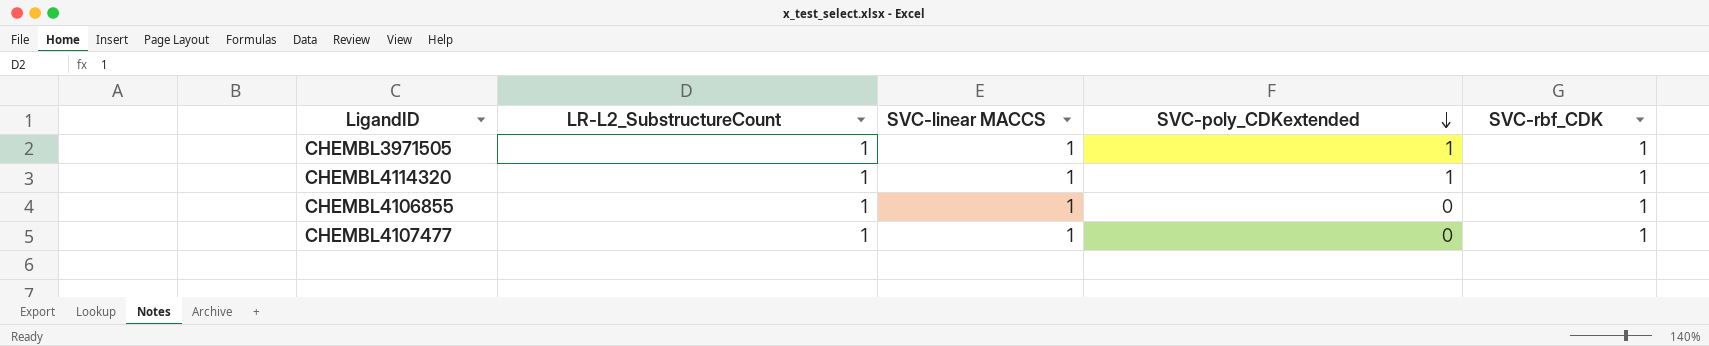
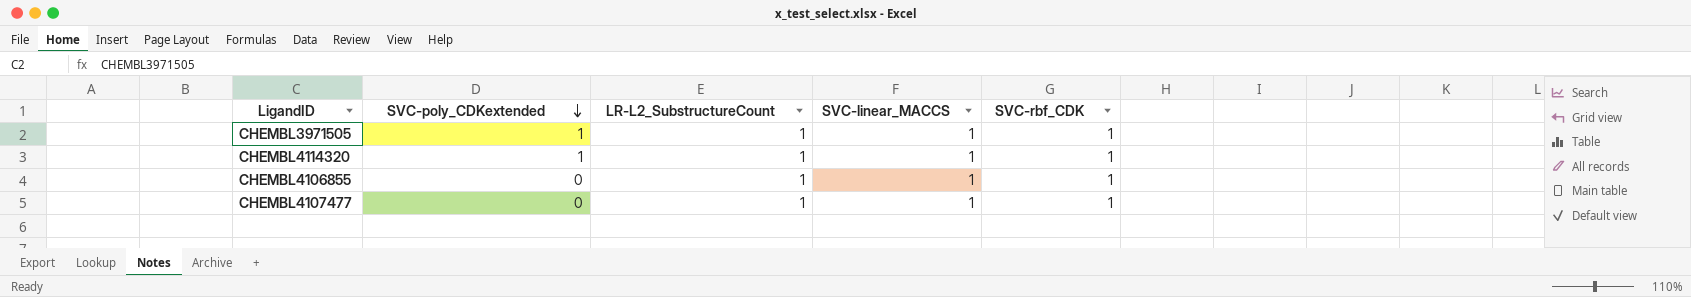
column SVC-poly_CDKextended | position: 4 -> 2
column name: SVC-linear MACCS -> SVC-linear_MACCS

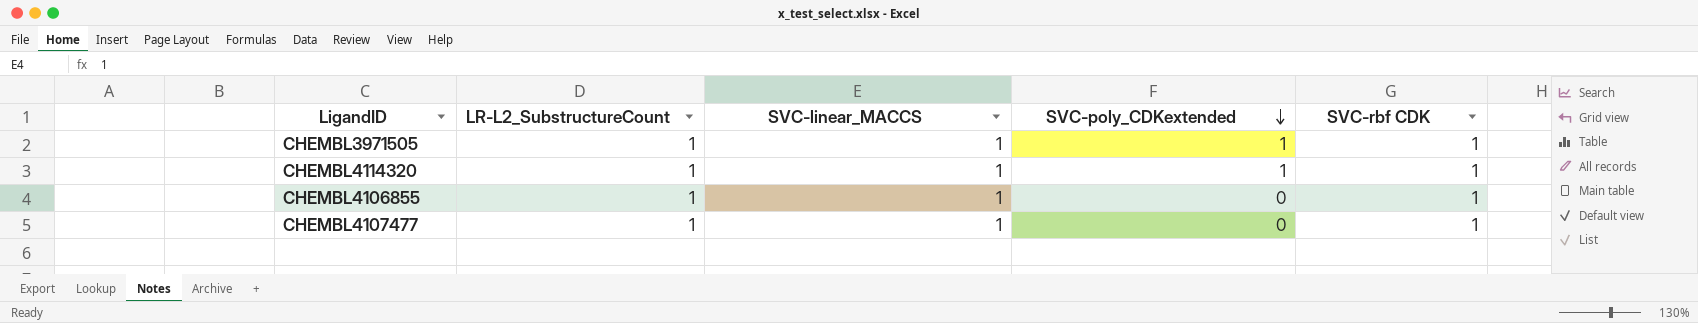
column SVC-poly_CDKextended | position: 2 -> 4
column name: SVC-rbf_CDK -> SVC-rbf CDK

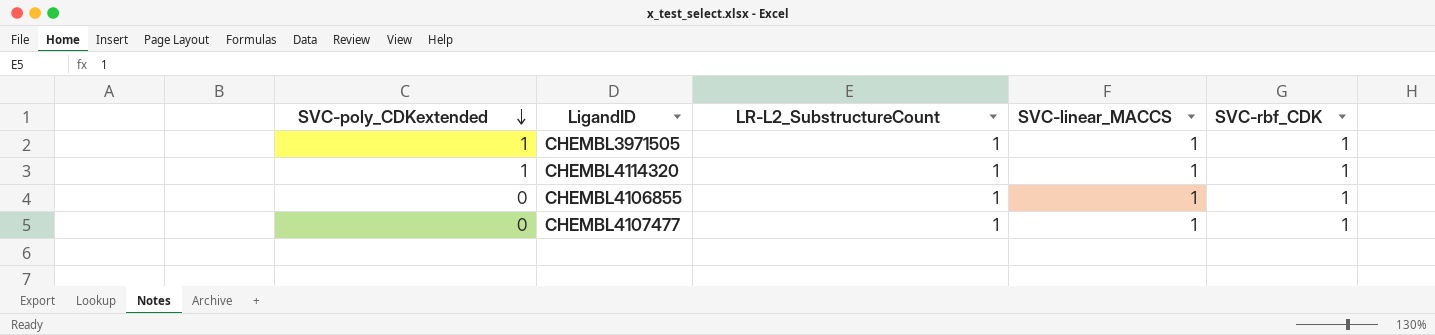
column SVC-poly_CDKextended | position: 4 -> 1
column name: SVC-rbf CDK -> SVC-rbf_CDK

